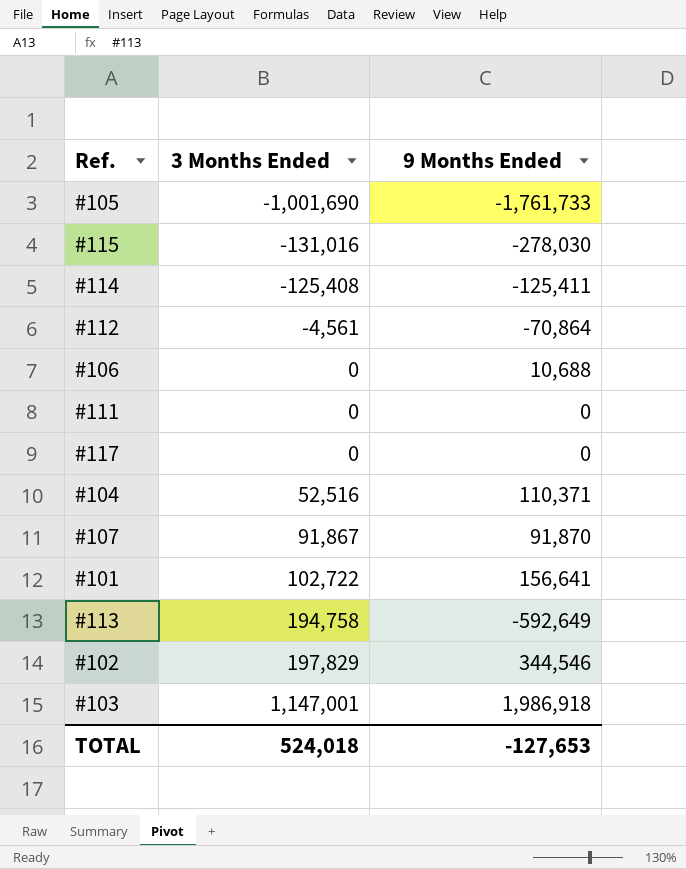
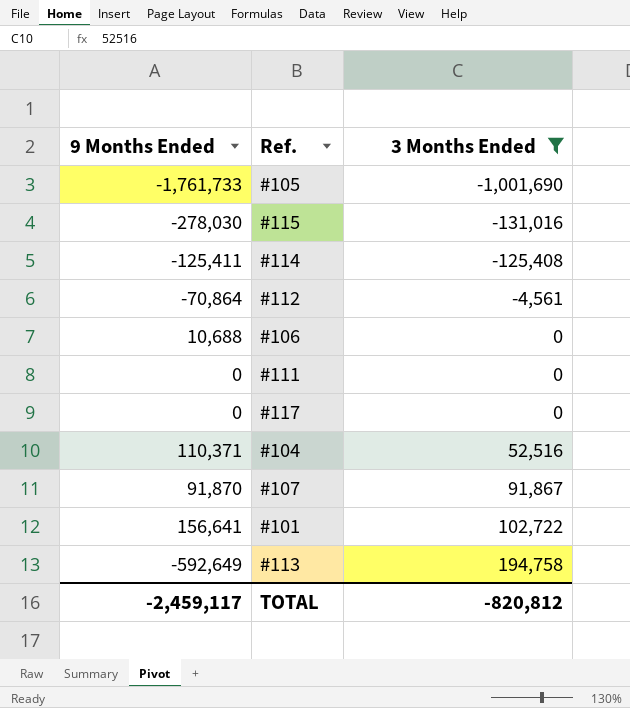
filter: none -> 3 Months Ended <= 194,758
column 9 Months Ended | position: 3 -> 1
TOTAL | 9 Months Ended: -127,653 -> -2,459,117
TOTAL | 3 Months Ended: 524,018 -> -820,812

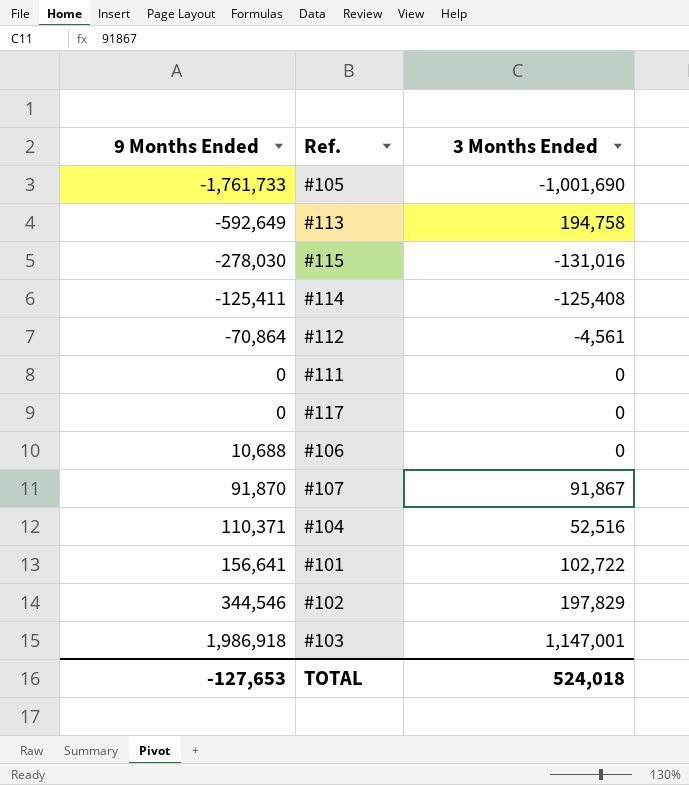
filter: 3 Months Ended <= 194,758 -> none
row order: 3 Months Ended ascending -> 9 Months Ended ascending
TOTAL | 9 Months Ended: -2,459,117 -> -127,653
TOTAL | 3 Months Ended: -820,812 -> 524,018

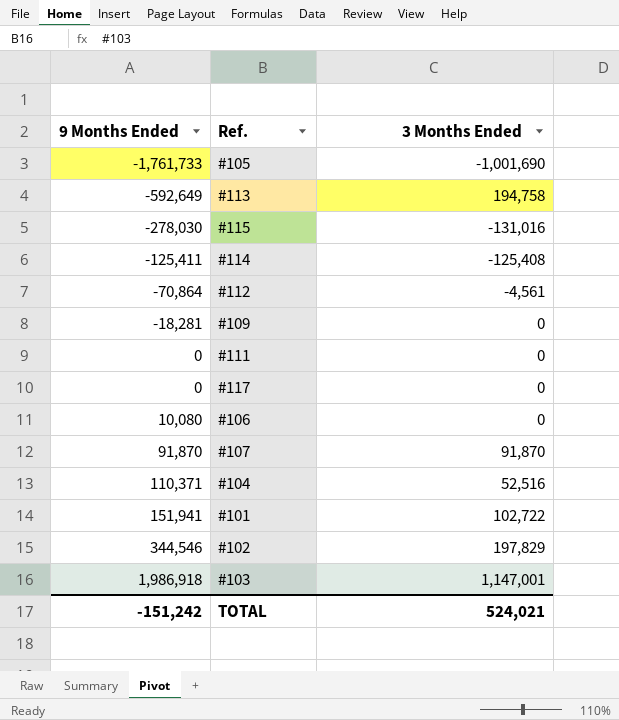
row #109: none -> -18,281 | 0
#106 | 9 Months Ended: 10,688 -> 10,080
#107 | 3 Months Ended: 91,867 -> 91,870
#101 | 9 Months Ended: 156,641 -> 151,941
TOTAL | 9 Months Ended: -127,653 -> -151,242
TOTAL | 3 Months Ended: 524,018 -> 524,021

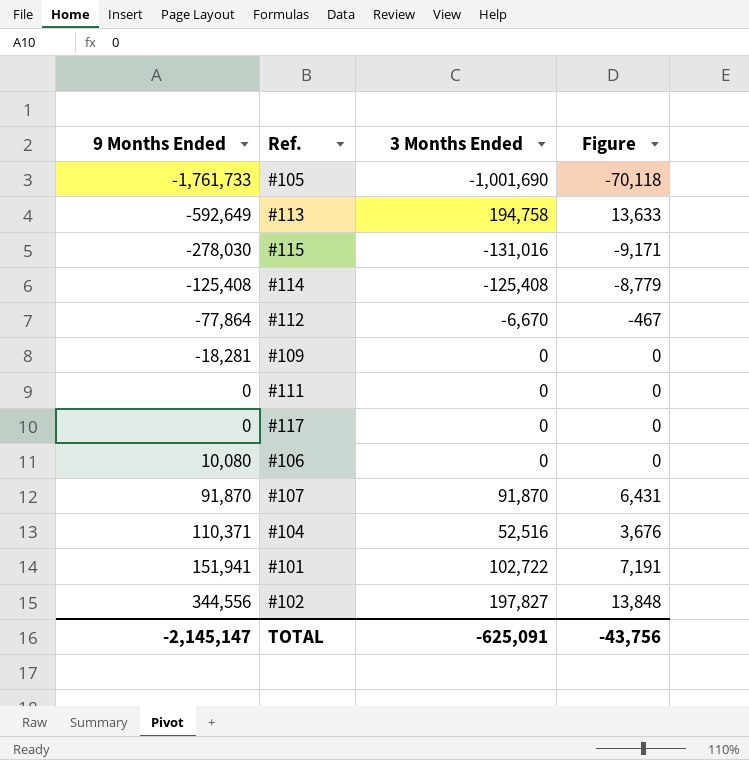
column Figure | formula: none -> [3 Months Ended] * 0.07
row #103: 1,986,918 | 1,147,001 -> none
#114 | 9 Months Ended: -125,411 -> -125,408
#112 | 9 Months Ended: -70,864 -> -77,864
#112 | 3 Months Ended: -4,561 -> -6,670
#102 | 9 Months Ended: 344,546 -> 344,556
#102 | 3 Months Ended: 197,829 -> 197,827
TOTAL | 9 Months Ended: -151,242 -> -2,145,147
TOTAL | 3 Months Ended: 524,021 -> -625,091

